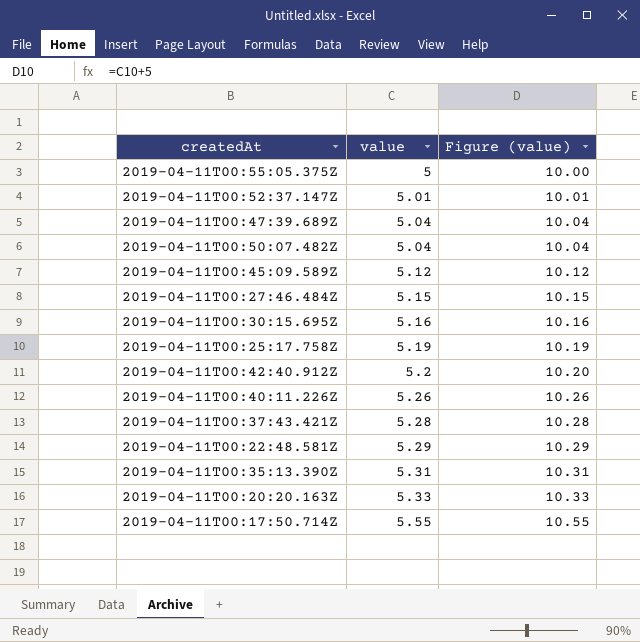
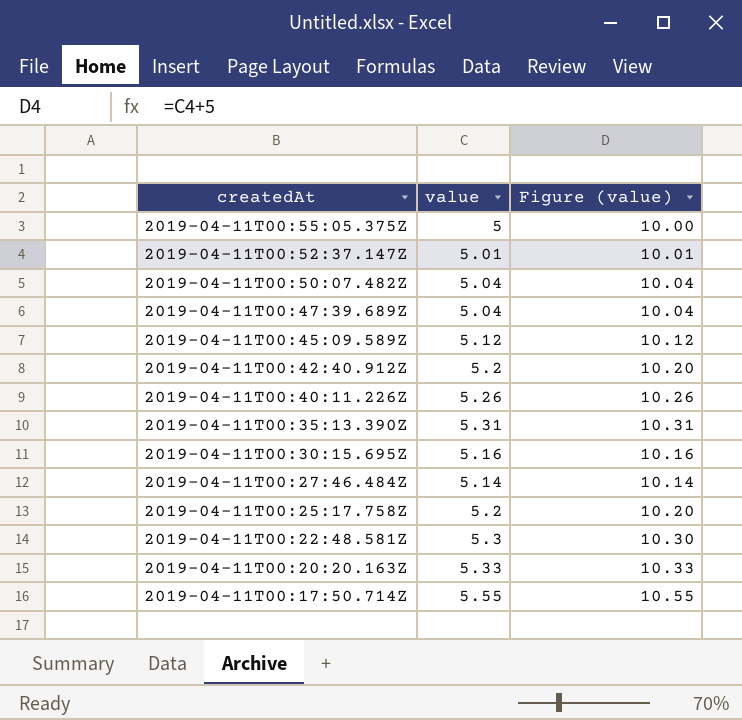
row order: value ascending -> createdAt descending
row 2019-04-11T00:37:43.421Z: 5.28 | 10.28 -> none
2019-04-11T00:27:46.484Z | value: 5.15 -> 5.14
2019-04-11T00:27:46.484Z | Figure (value): 10.15 -> 10.14
2019-04-11T00:25:17.758Z | value: 5.19 -> 5.2
2019-04-11T00:25:17.758Z | Figure (value): 10.19 -> 10.20
2019-04-11T00:22:48.581Z | value: 5.29 -> 5.3
2019-04-11T00:22:48.581Z | Figure (value): 10.29 -> 10.30

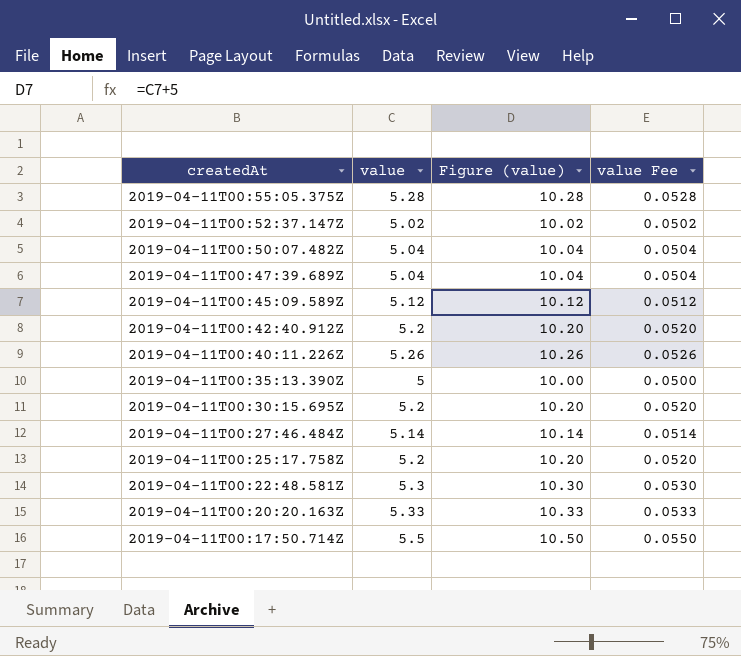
column value Fee | formula: none -> [value] * 0.01
2019-04-11T00:55:05.375Z | value: 5 -> 5.28
2019-04-11T00:55:05.375Z | Figure (value): 10.00 -> 10.28
2019-04-11T00:52:37.147Z | value: 5.01 -> 5.02
2019-04-11T00:52:37.147Z | Figure (value): 10.01 -> 10.02
2019-04-11T00:35:13.390Z | value: 5.31 -> 5
2019-04-11T00:35:13.390Z | Figure (value): 10.31 -> 10.00
2019-04-11T00:30:15.695Z | value: 5.16 -> 5.2
2019-04-11T00:30:15.695Z | Figure (value): 10.16 -> 10.20
2019-04-11T00:17:50.714Z | value: 5.55 -> 5.5
2019-04-11T00:17:50.714Z | Figure (value): 10.55 -> 10.50

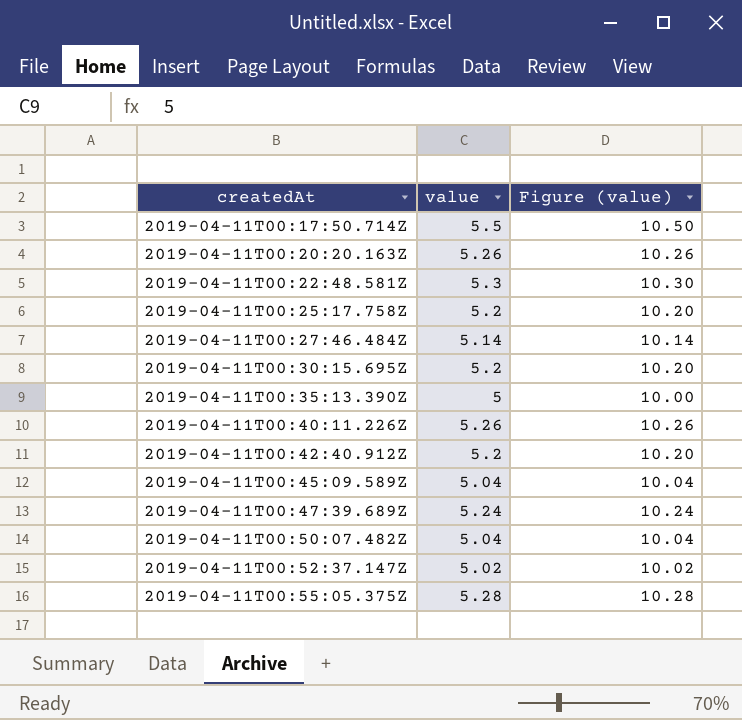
row order: createdAt descending -> createdAt ascending
column value Fee | formula: [value] * 0.01 -> none
2019-04-11T00:20:20.163Z | value: 5.33 -> 5.26
2019-04-11T00:20:20.163Z | Figure (value): 10.33 -> 10.26
2019-04-11T00:45:09.589Z | value: 5.12 -> 5.04
2019-04-11T00:45:09.589Z | Figure (value): 10.12 -> 10.04
2019-04-11T00:47:39.689Z | value: 5.04 -> 5.24
2019-04-11T00:47:39.689Z | Figure (value): 10.04 -> 10.24

